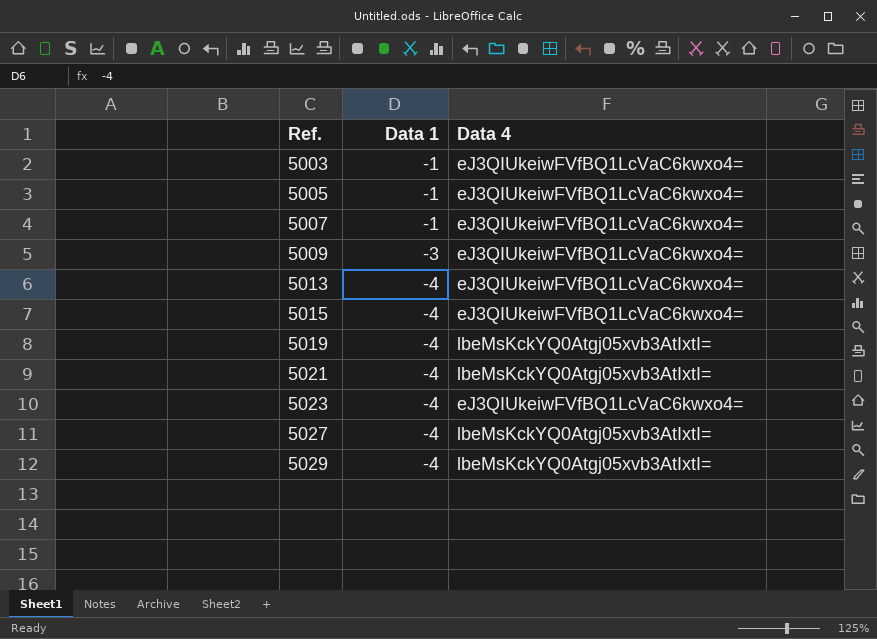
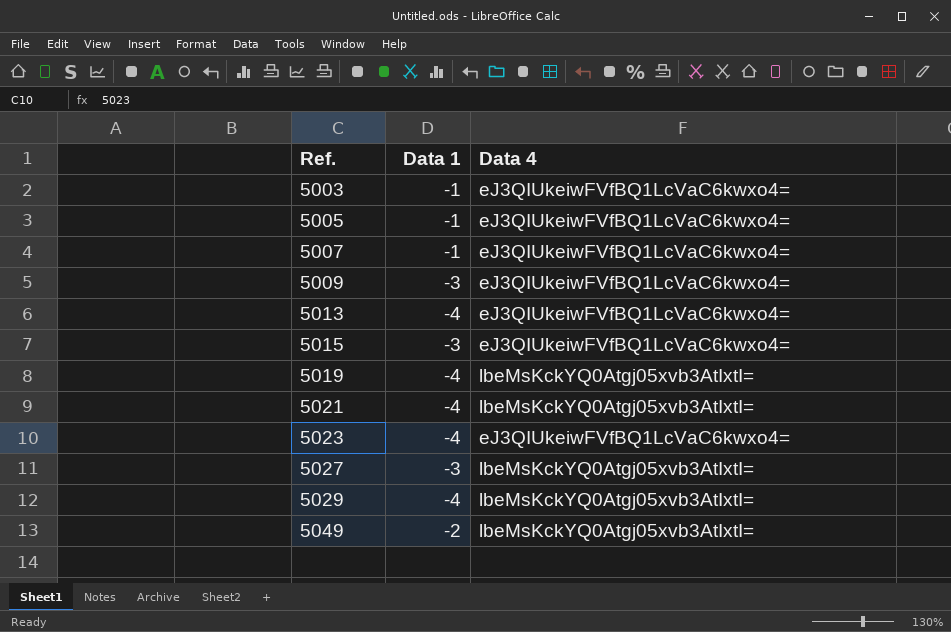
5015 | Data 1: -4 -> -3
5027 | Data 1: -4 -> -3
row 5049: none -> -2 | lbeMsKckYQ0Atgj05xvb3AtIxtI=

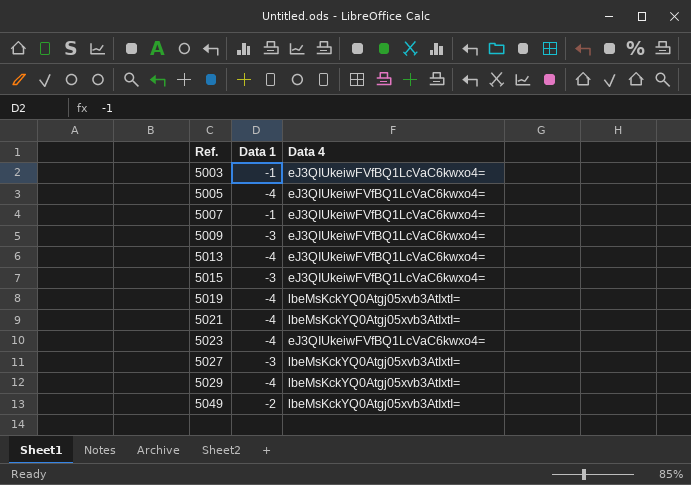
5005 | Data 1: -1 -> -4

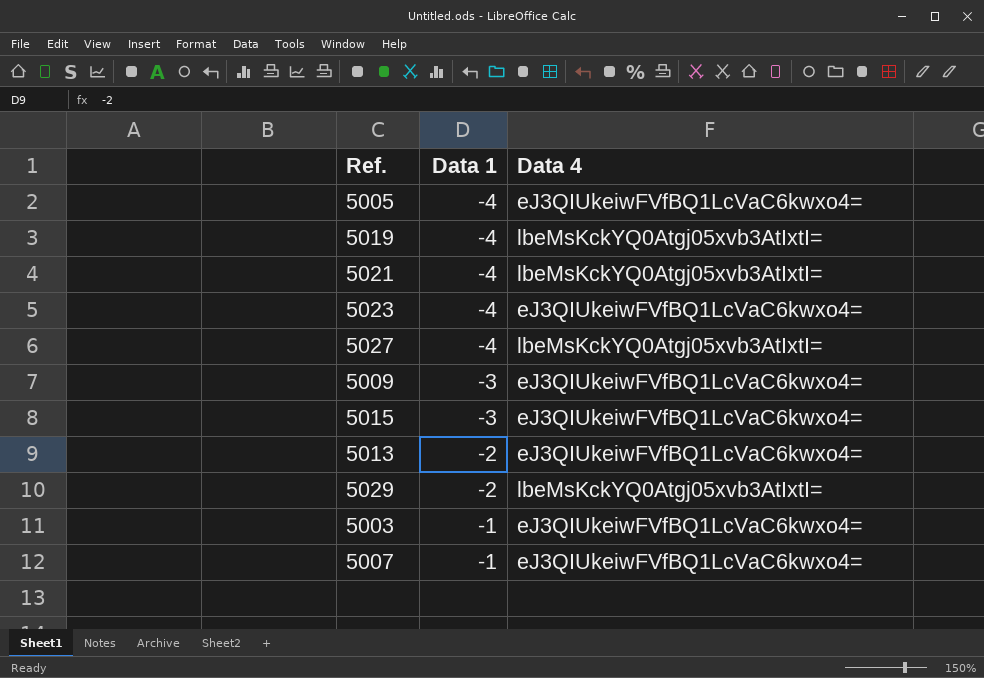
row order: Ref. ascending -> Data 1 ascending
row 5049: -2 | lbeMsKckYQ0Atgj05xvb3AtIxtI= -> none
5027 | Data 1: -3 -> -4
5013 | Data 1: -4 -> -2
5029 | Data 1: -4 -> -2

